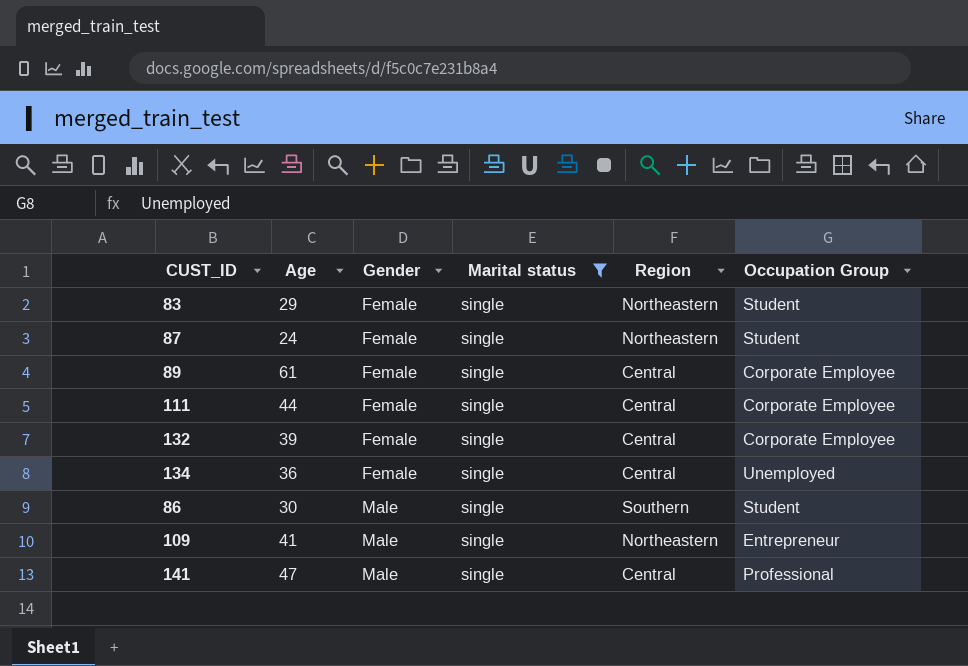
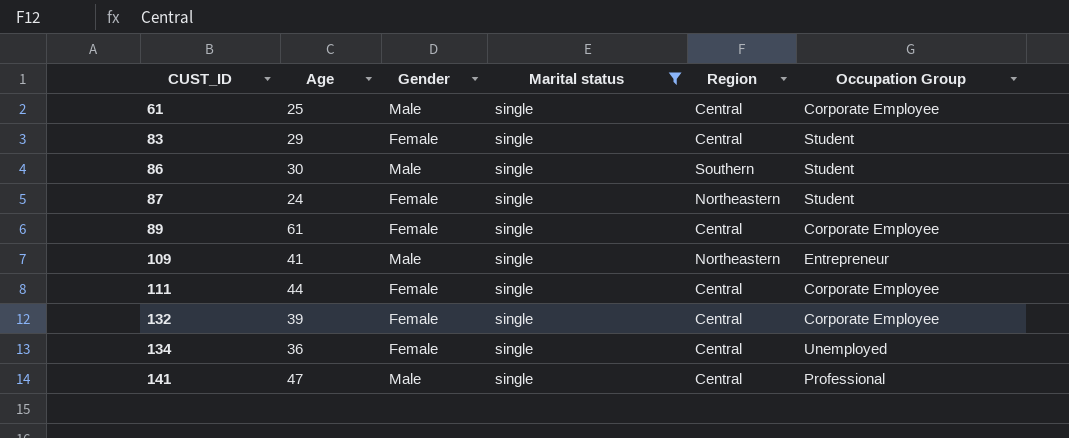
row order: Gender ascending -> CUST_ID ascending
row 61: none -> 25 | Male | single | Central | Corporate Employee
83 | Region: Northeastern -> Central

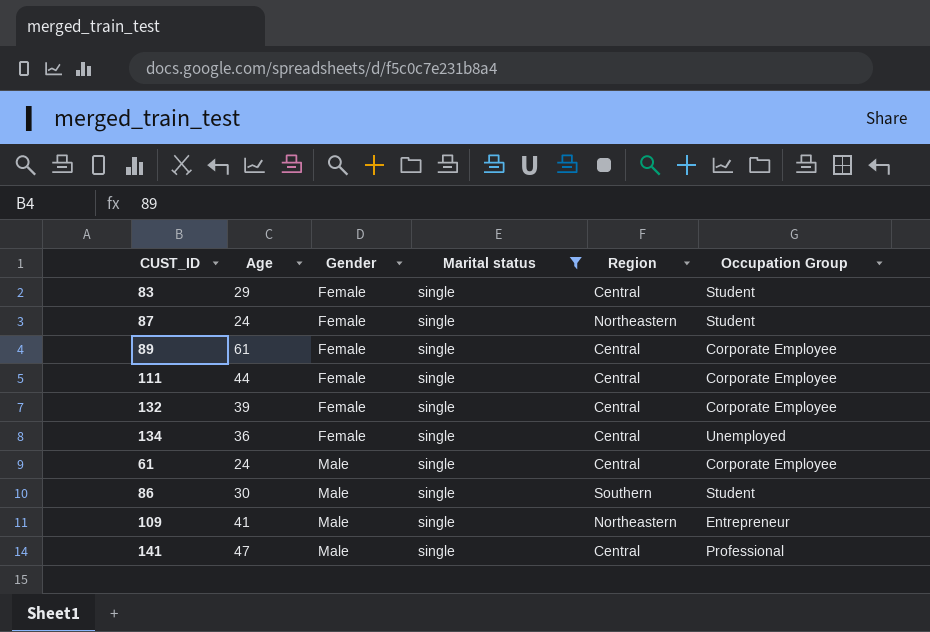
row order: CUST_ID ascending -> Gender ascending
61 | Age: 25 -> 24

